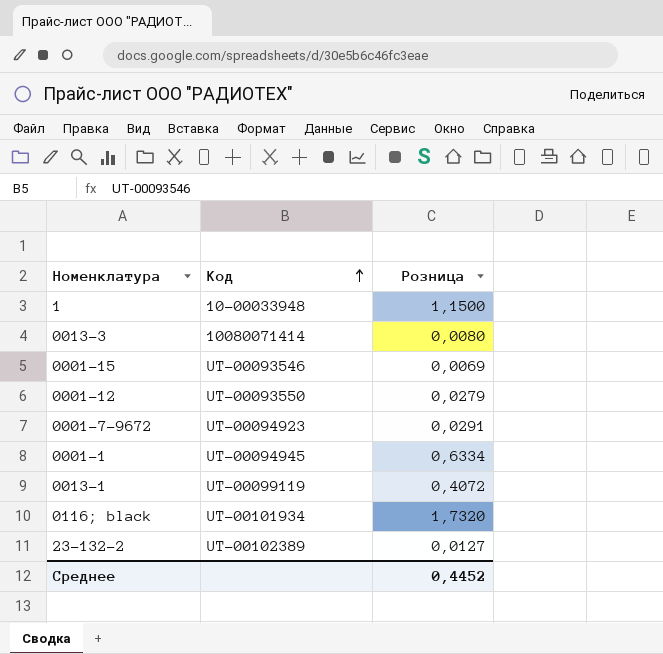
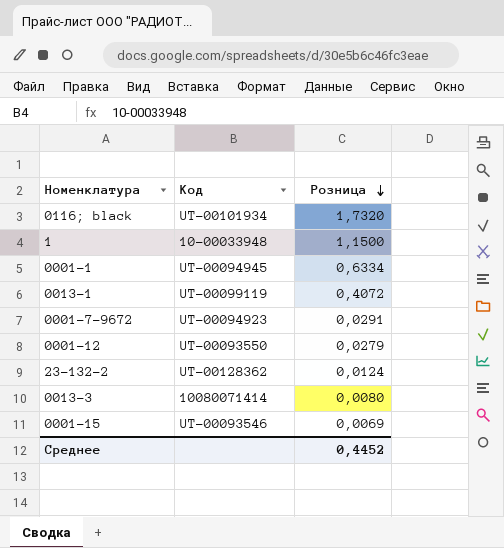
row order: Код ascending -> Розница descending
23-132-2 | Код: UT-00102389 -> UT-00128362
23-132-2 | Розница: 0,0127 -> 0,0124

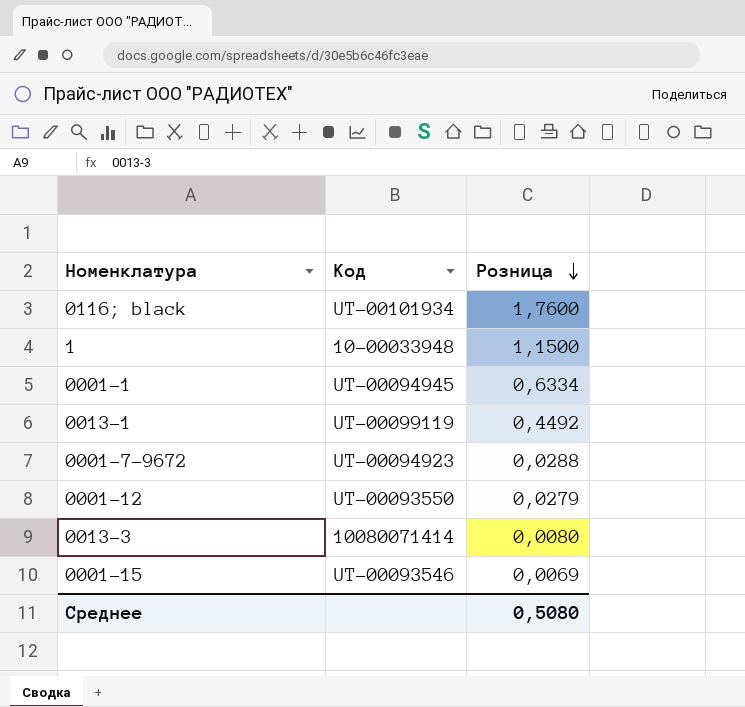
row 23-132-2: UT-00128362 | 0,0124 -> none
0116; black | Розница: 1,7320 -> 1,7600
0013-1 | Розница: 0,4072 -> 0,4492
0001-7-9672 | Розница: 0,0291 -> 0,0288
Среднее | Розница: 0,4452 -> 0,5080

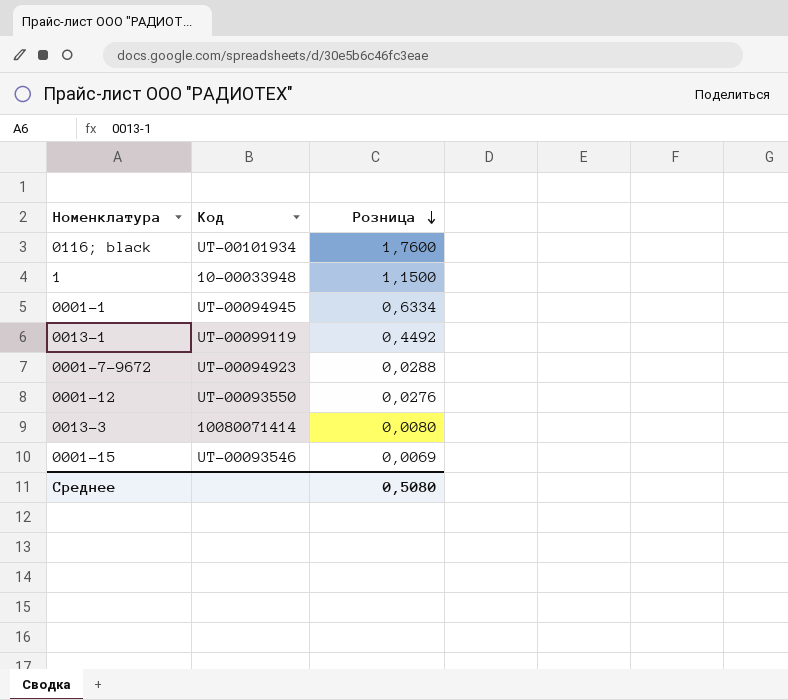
0001-12 | Розница: 0,0279 -> 0,0276

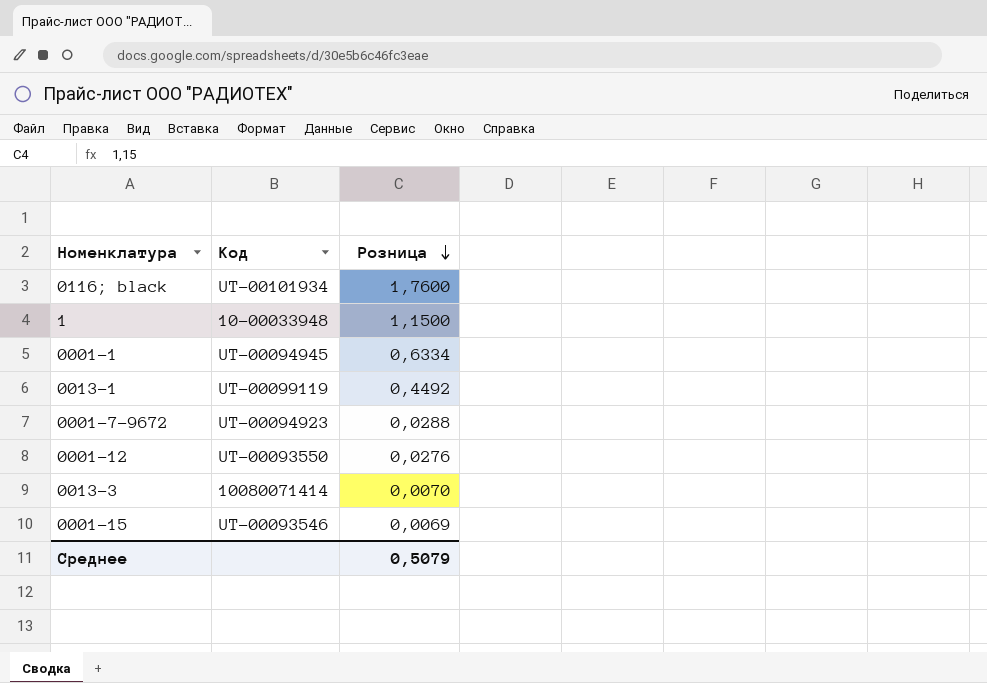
0013-3 | Розница: 0,0080 -> 0,0070
Среднее | Розница: 0,5080 -> 0,5079

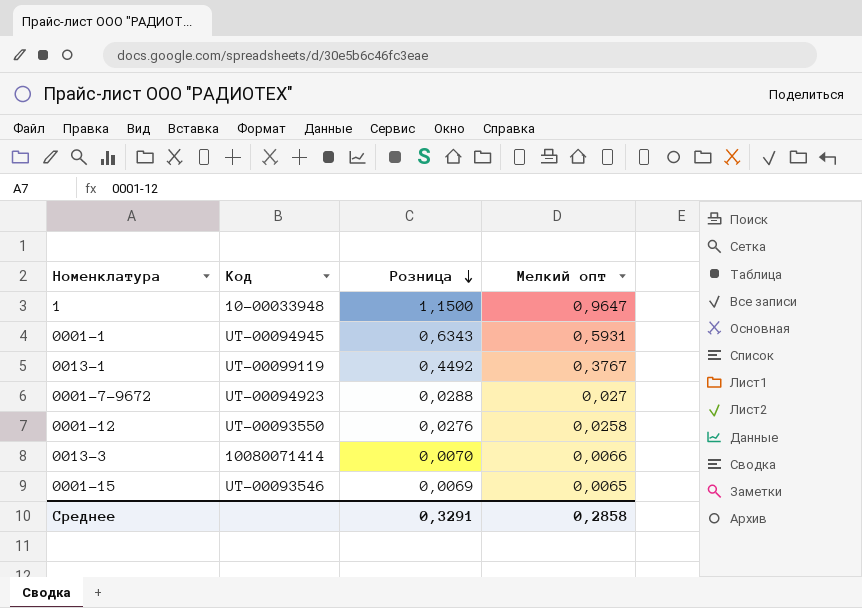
column Мелкий опт | position: none -> 4
row 0116; black: UT-00101934 | 1,7600 -> none
0001-1 | Розница: 0,6334 -> 0,6343
Среднее | Розница: 0,5079 -> 0,3291

